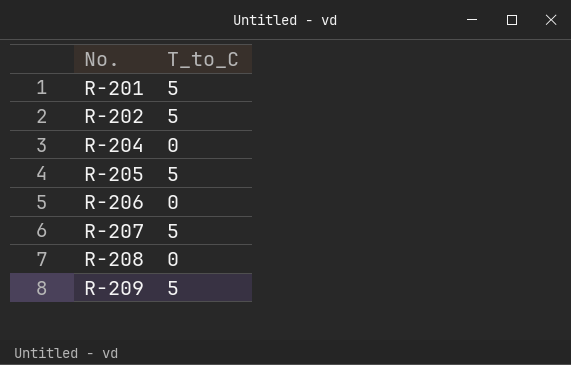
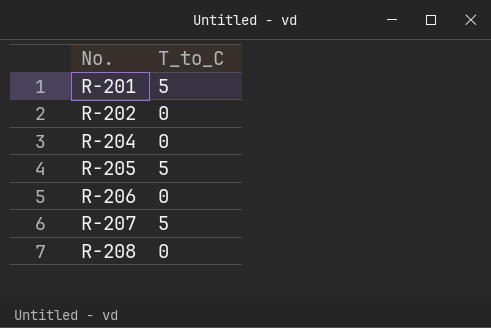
row R-209: 5 -> none
R-202 | T_to_C: 5 -> 0

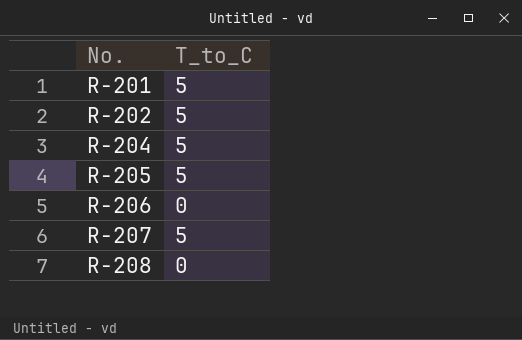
R-202 | T_to_C: 0 -> 5
R-204 | T_to_C: 0 -> 5

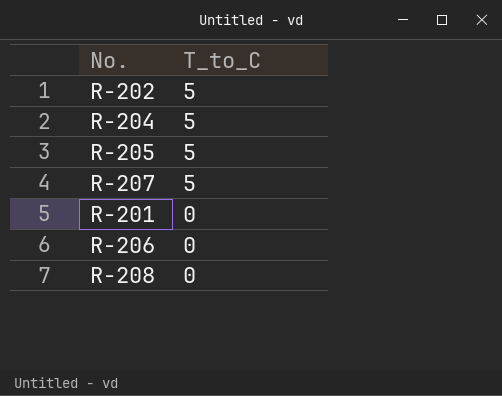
row order: No. ascending -> T_to_C descending
R-201 | T_to_C: 5 -> 0

